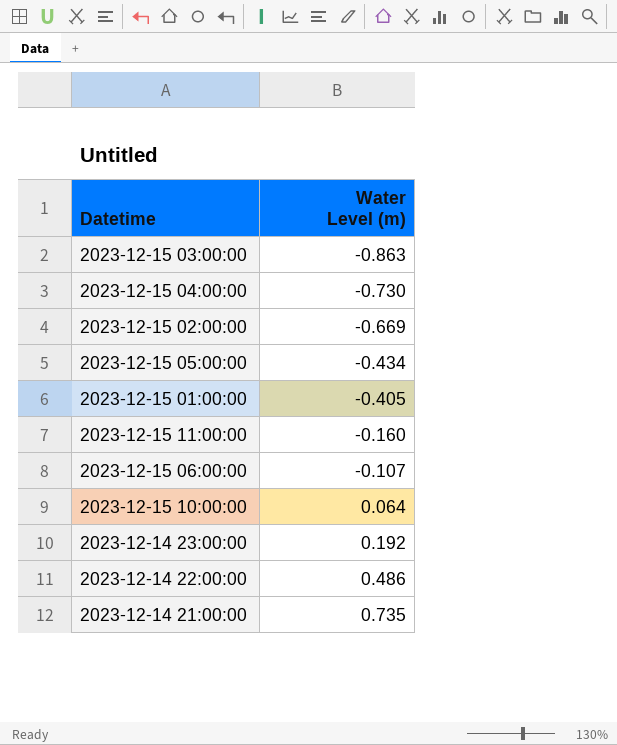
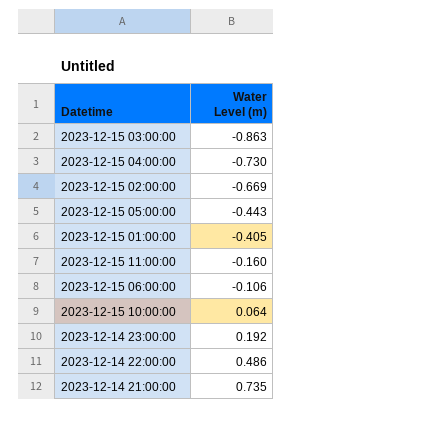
2023-12-15 05:00:00 | Water Level (m): -0.434 -> -0.443
2023-12-15 06:00:00 | Water Level (m): -0.107 -> -0.106

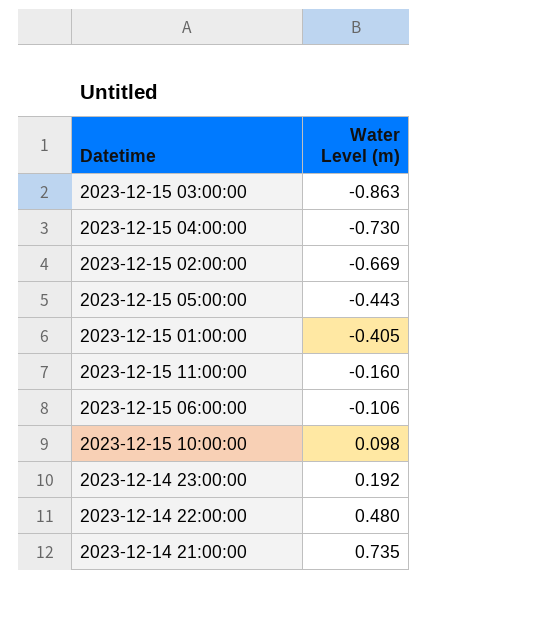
2023-12-15 10:00:00 | Water Level (m): 0.064 -> 0.098
2023-12-14 22:00:00 | Water Level (m): 0.486 -> 0.480

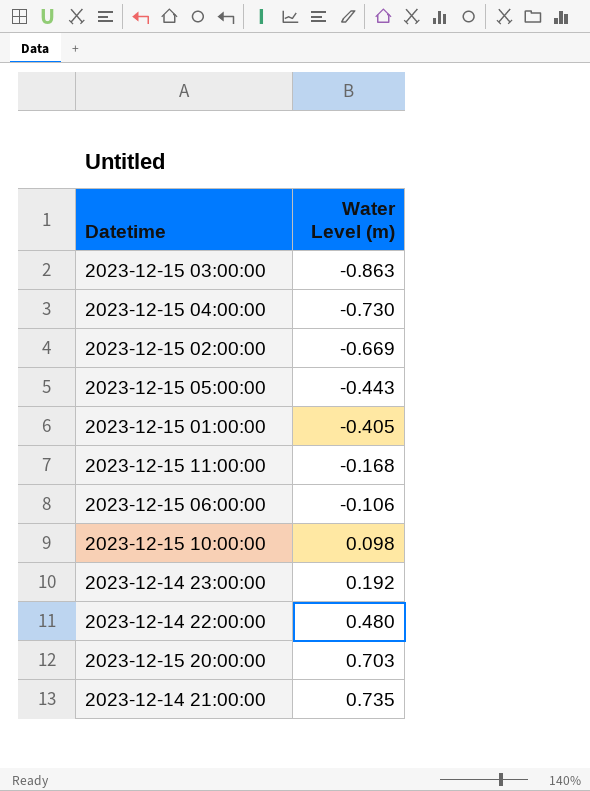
2023-12-15 11:00:00 | Water Level (m): -0.160 -> -0.168
row 2023-12-15 20:00:00: none -> 0.703

